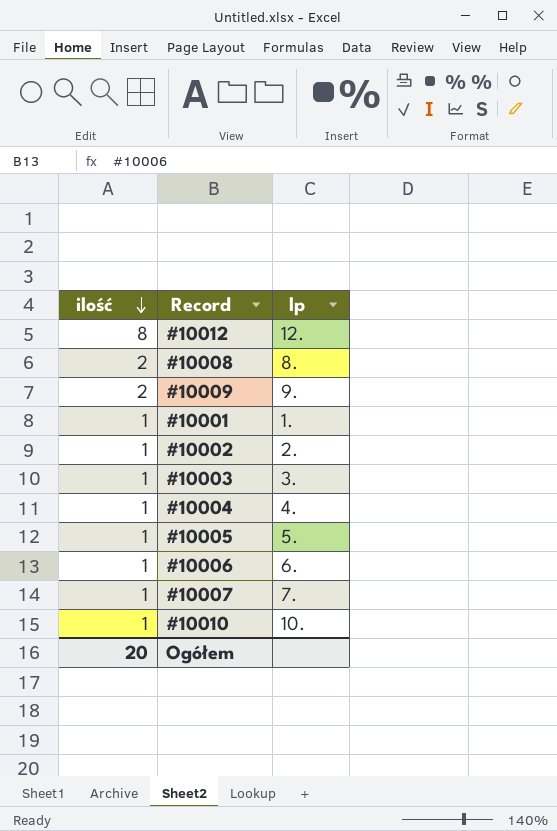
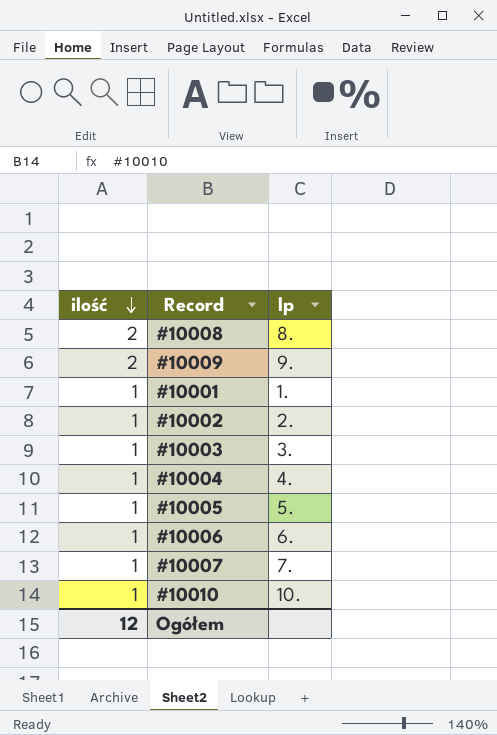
row #10012: 8 | 12. -> none
Ogółem | ilość: 20 -> 12

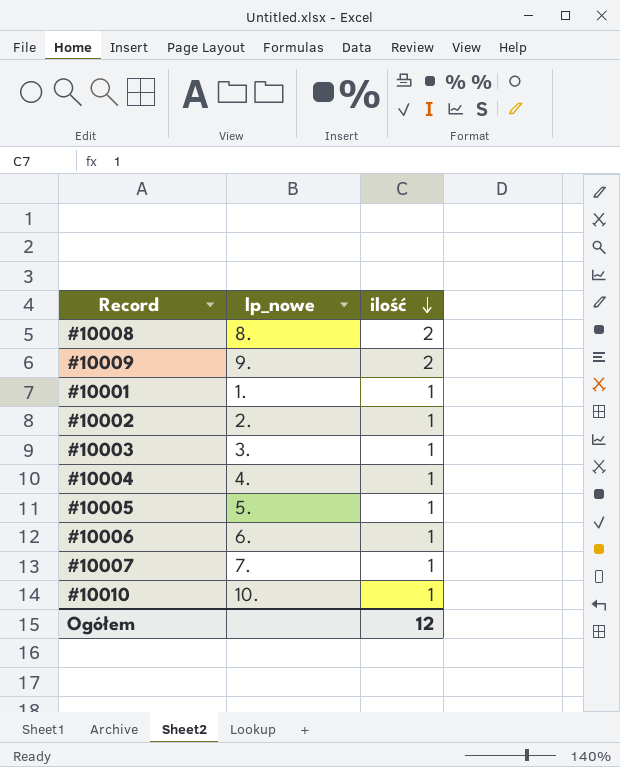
column name: lp -> lp_nowe
column ilość | position: 1 -> 3

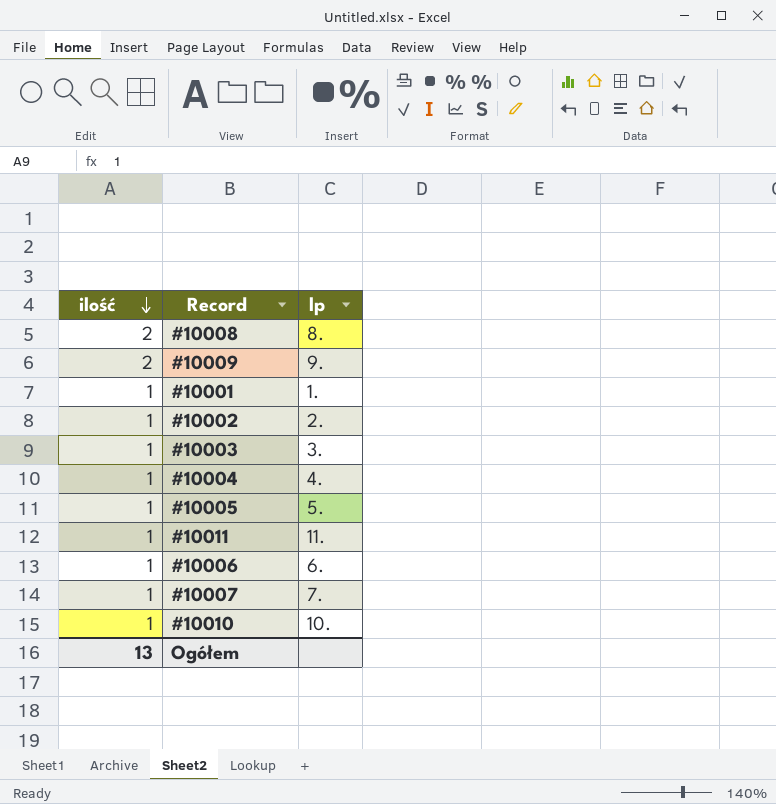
column ilość | position: 3 -> 1
column name: lp_nowe -> lp
row #10011: none -> 1 | 11.
Ogółem | ilość: 12 -> 13

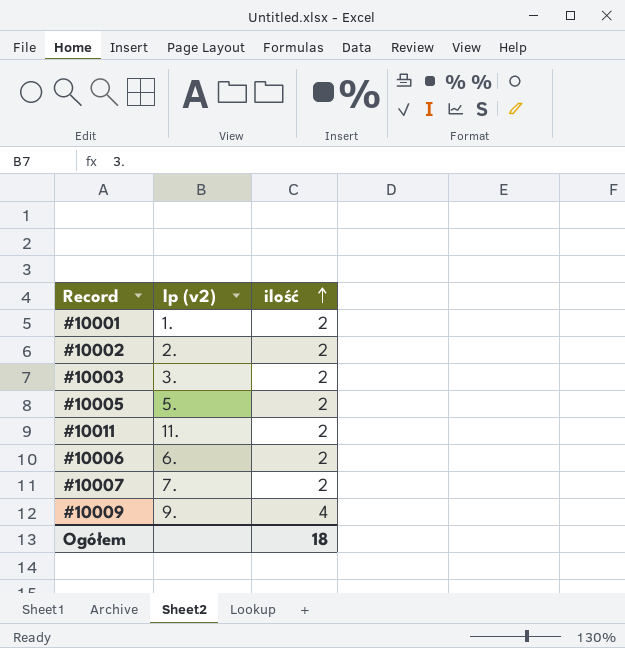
row order: ilość descending -> ilość ascending
column name: lp -> lp (v2)
column ilość | position: 1 -> 3
row #10008: 2 | 8. -> none
row #10004: 1 | 4. -> none
row #10010: 1 | 10. -> none
#10001 | ilość: 1 -> 2
#10002 | ilość: 1 -> 2
#10003 | ilość: 1 -> 2
#10005 | ilość: 1 -> 2
#10011 | ilość: 1 -> 2
#10006 | ilość: 1 -> 2
#10007 | ilość: 1 -> 2
#10009 | ilość: 2 -> 4
Ogółem | ilość: 13 -> 18

